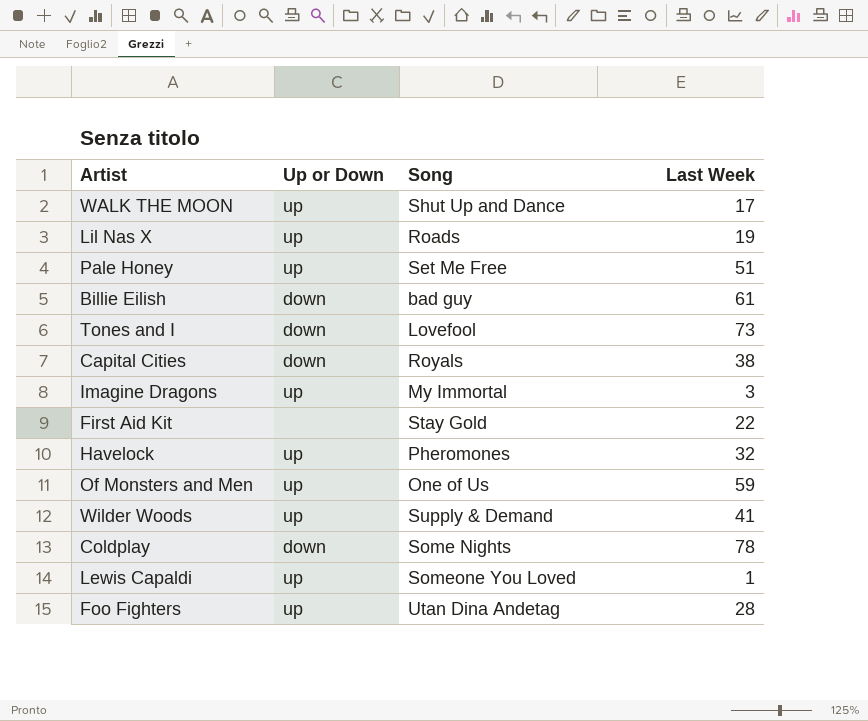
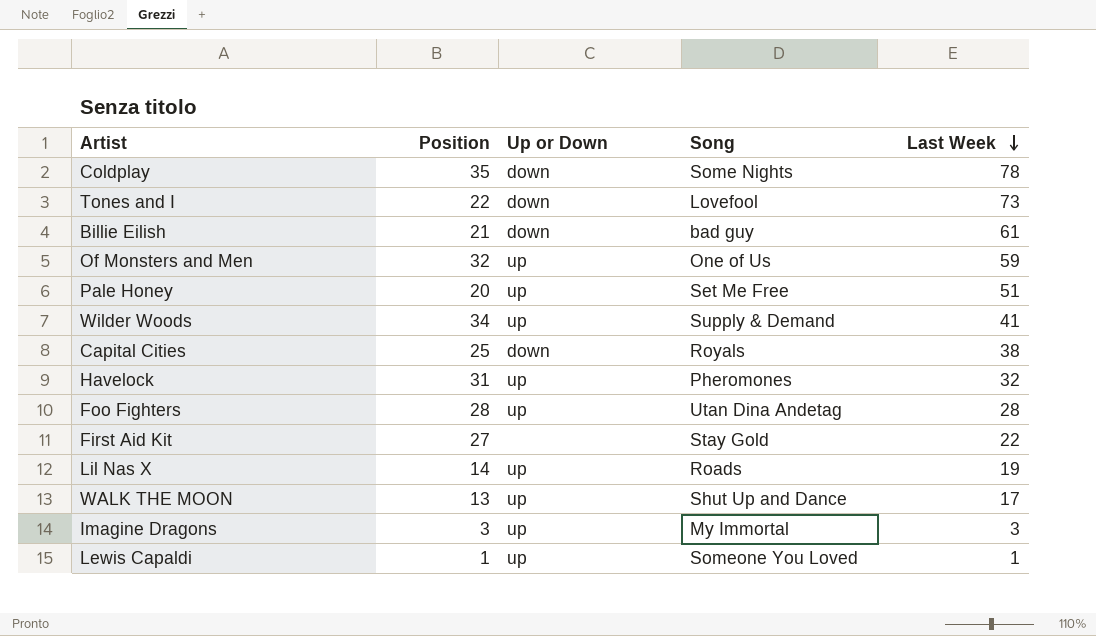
row order: none -> Last Week descending
column Position | position: none -> 2

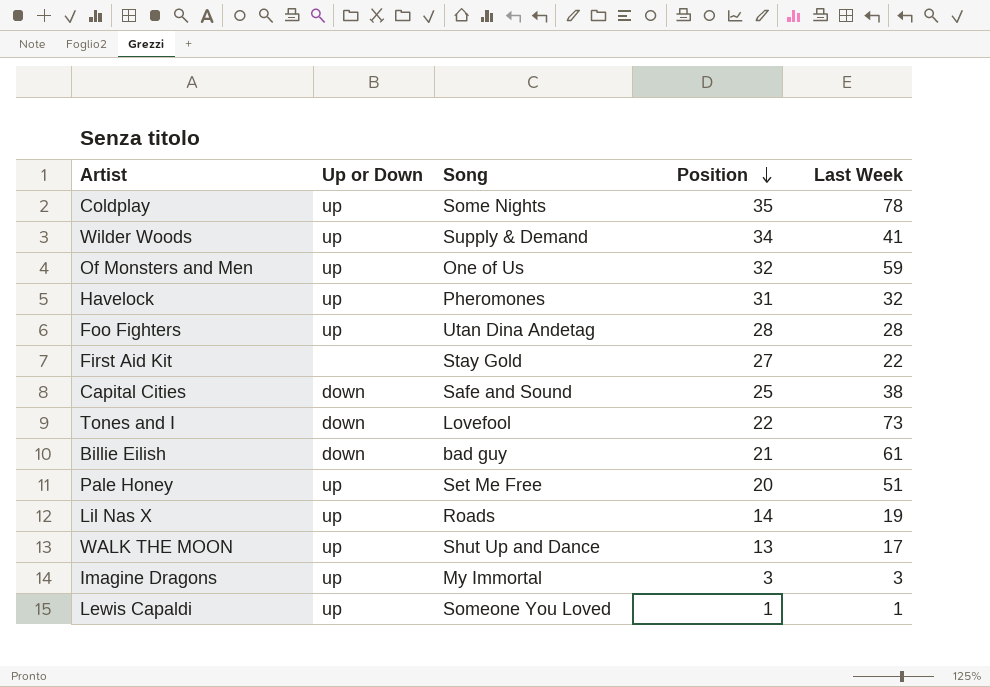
row order: Last Week descending -> Position descending
column Position | position: 2 -> 4
Coldplay | Up or Down: down -> up
Capital Cities | Song: Royals -> Safe and Sound

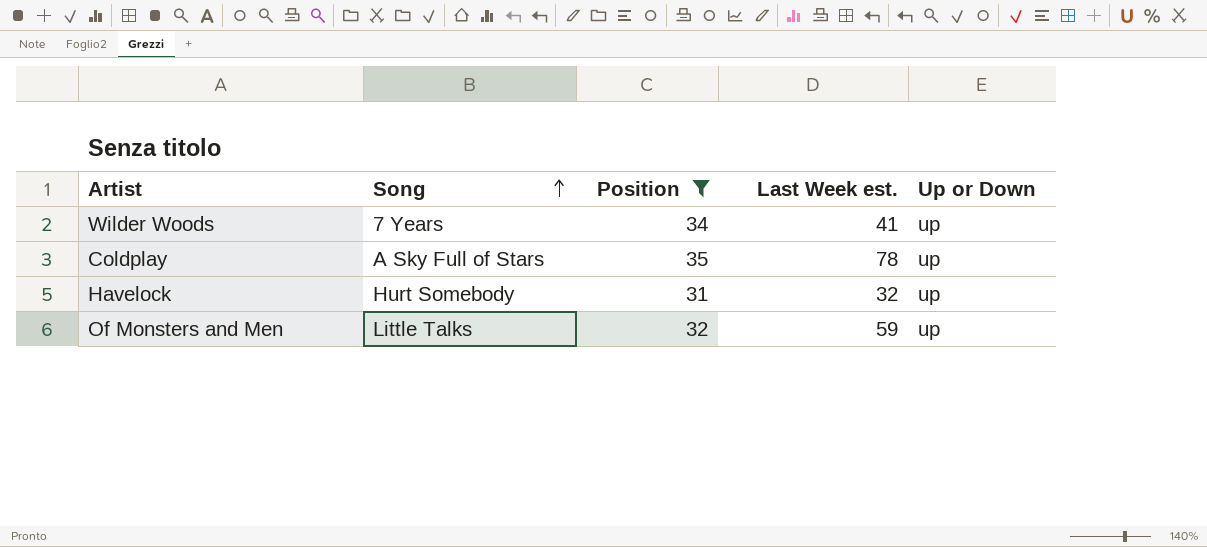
filter: none -> Position >= 31
row order: Position descending -> Song ascending
column name: Last Week -> Last Week est.
column Up or Down | position: 2 -> 5
Wilder Woods | Song: Supply & Demand -> 7 Years
Coldplay | Song: Some Nights -> A Sky Full of Stars
Havelock | Song: Pheromones -> Hurt Somebody
Of Monsters and Men | Song: One of Us -> Little Talks

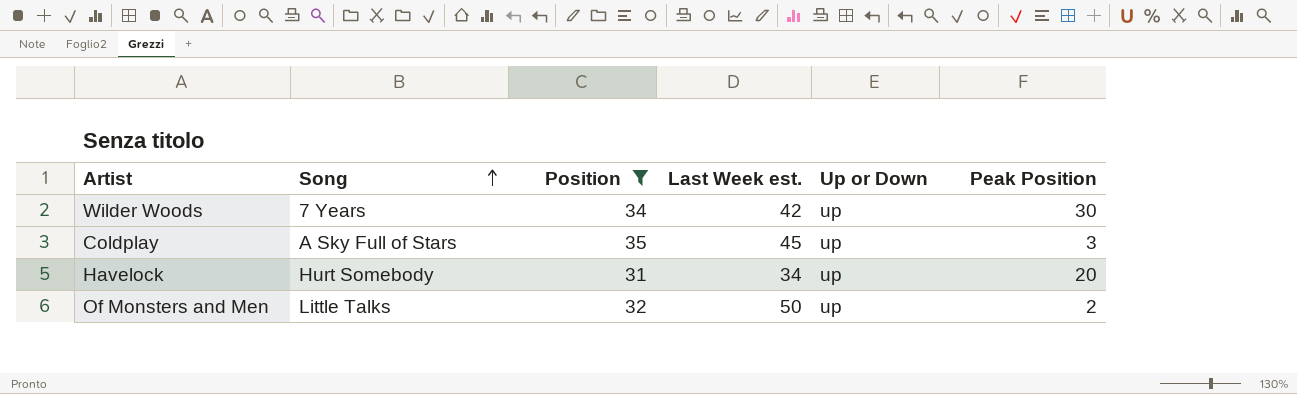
column Peak Position | position: none -> 6
Wilder Woods | Last Week est.: 41 -> 42
Coldplay | Last Week est.: 78 -> 45
Havelock | Last Week est.: 32 -> 34
Of Monsters and Men | Last Week est.: 59 -> 50

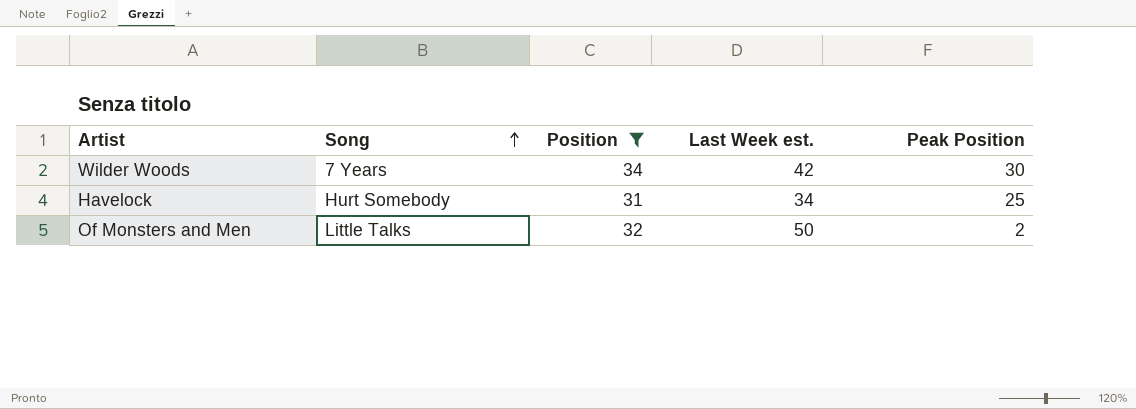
column Up or Down | position: 5 -> none
row Coldplay: A Sky Full of Stars | 35 | 45 | up | 3 -> none
Havelock | Peak Position: 20 -> 25

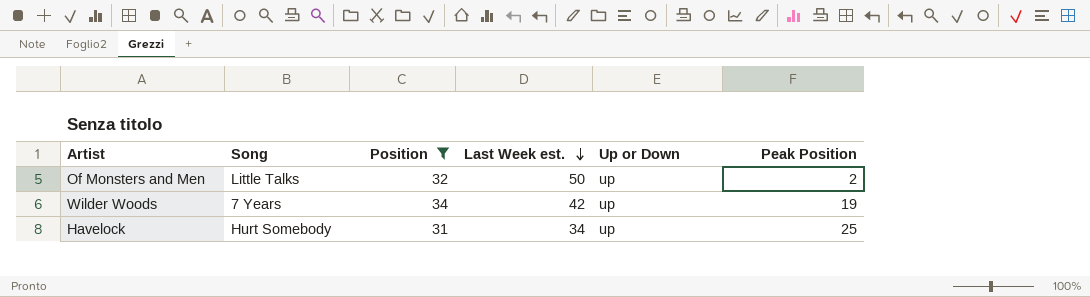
row order: Song ascending -> Last Week est. descending
column Up or Down | position: none -> 5
Wilder Woods | Peak Position: 30 -> 19

